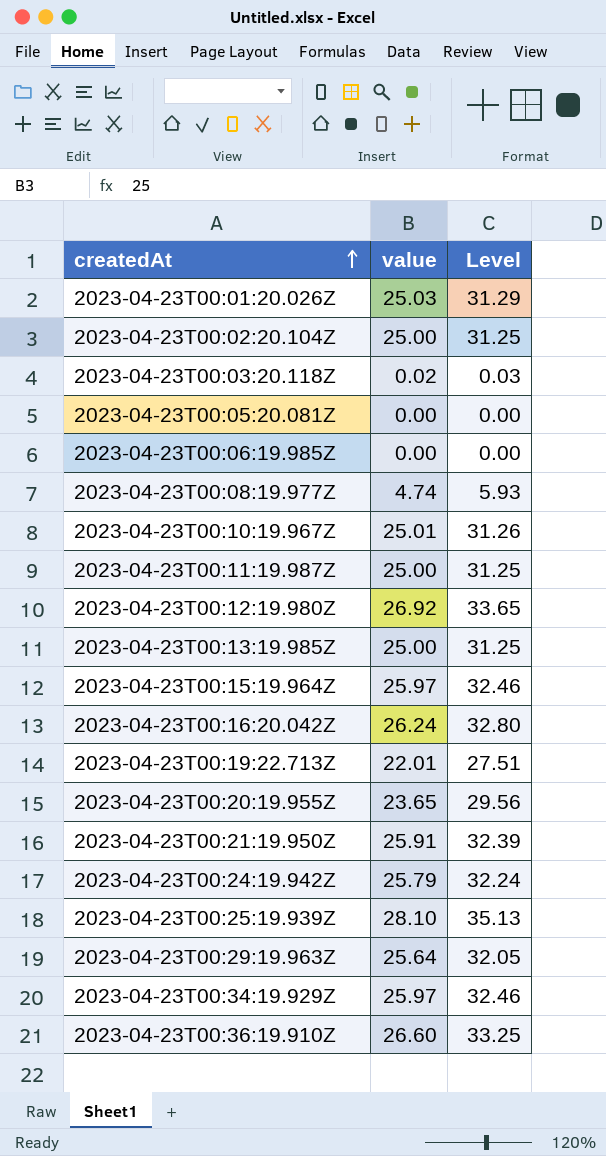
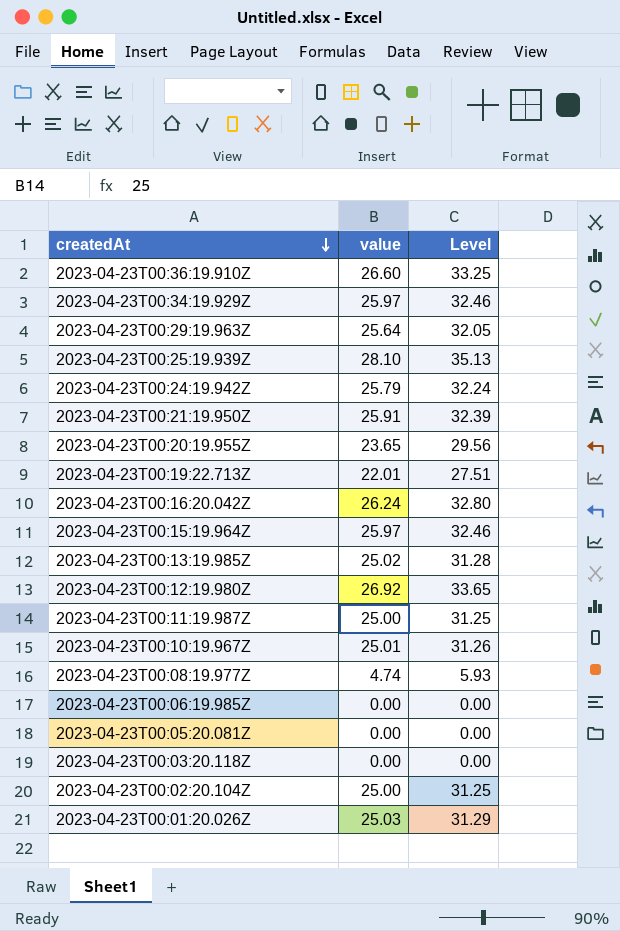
row order: createdAt ascending -> createdAt descending
2023-04-23T00:13:19.985Z | value: 25.00 -> 25.02
2023-04-23T00:13:19.985Z | Level: 31.25 -> 31.28
2023-04-23T00:03:20.118Z | value: 0.02 -> 0.00
2023-04-23T00:03:20.118Z | Level: 0.03 -> 0.00

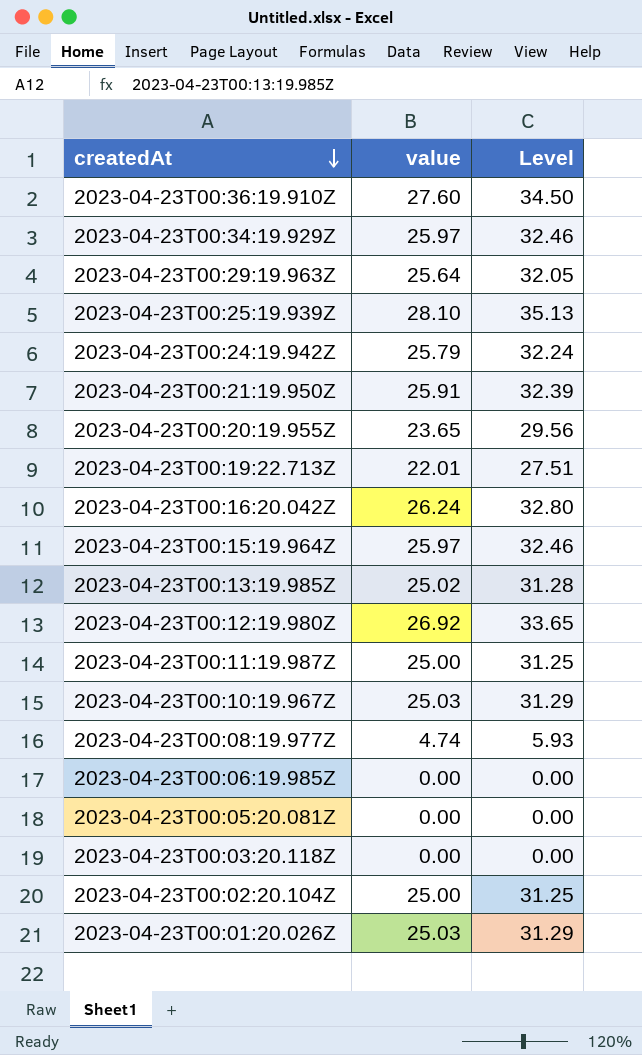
2023-04-23T00:36:19.910Z | value: 26.60 -> 27.60
2023-04-23T00:36:19.910Z | Level: 33.25 -> 34.50
2023-04-23T00:10:19.967Z | value: 25.01 -> 25.03
2023-04-23T00:10:19.967Z | Level: 31.26 -> 31.29

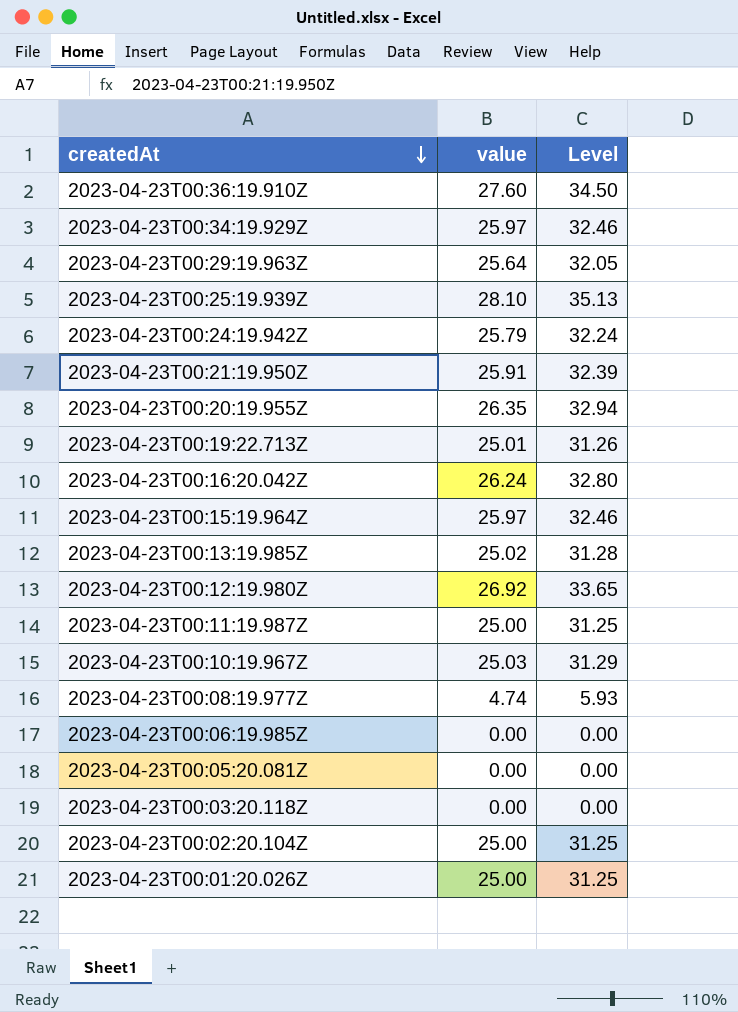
2023-04-23T00:20:19.955Z | value: 23.65 -> 26.35
2023-04-23T00:20:19.955Z | Level: 29.56 -> 32.94
2023-04-23T00:19:22.713Z | value: 22.01 -> 25.01
2023-04-23T00:19:22.713Z | Level: 27.51 -> 31.26
2023-04-23T00:01:20.026Z | value: 25.03 -> 25.00
2023-04-23T00:01:20.026Z | Level: 31.29 -> 31.25

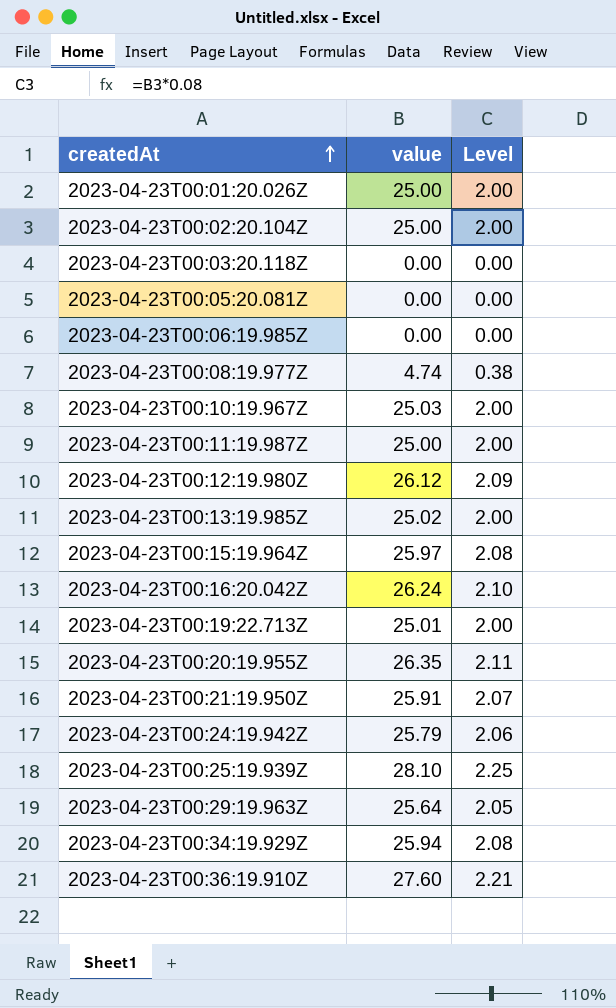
row order: createdAt descending -> createdAt ascending
column Level | formula: [value] * 1.25 -> [value] * 0.08
2023-04-23T00:12:19.980Z | value: 26.92 -> 26.12
2023-04-23T00:34:19.929Z | value: 25.97 -> 25.94

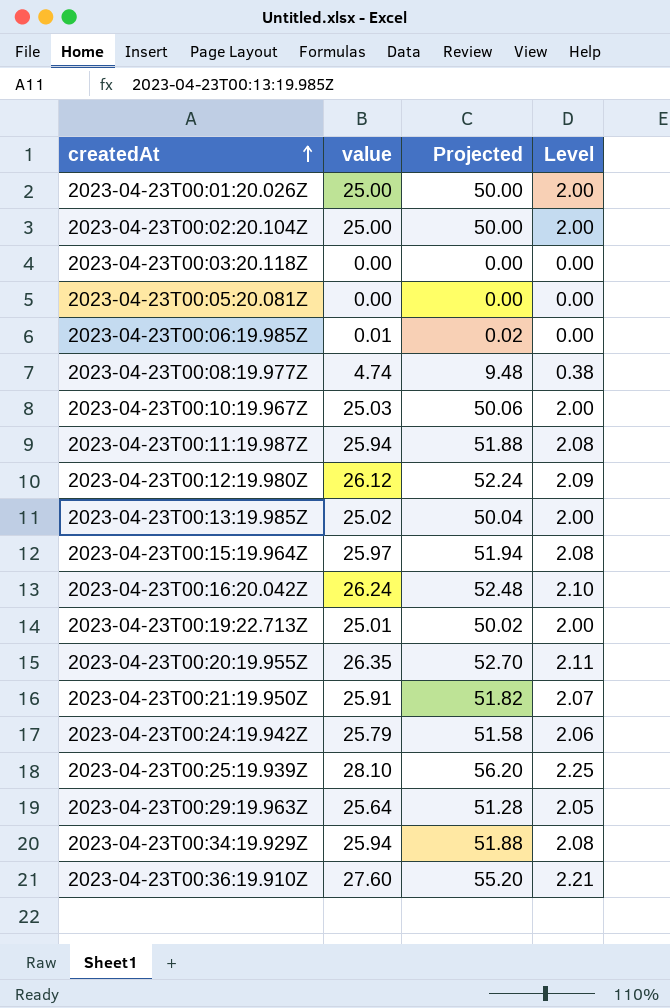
column Projected | formula: none -> [value] * 2
2023-04-23T00:06:19.985Z | value: 0.00 -> 0.01
2023-04-23T00:11:19.987Z | value: 25.00 -> 25.94
2023-04-23T00:11:19.987Z | Level: 2.00 -> 2.08

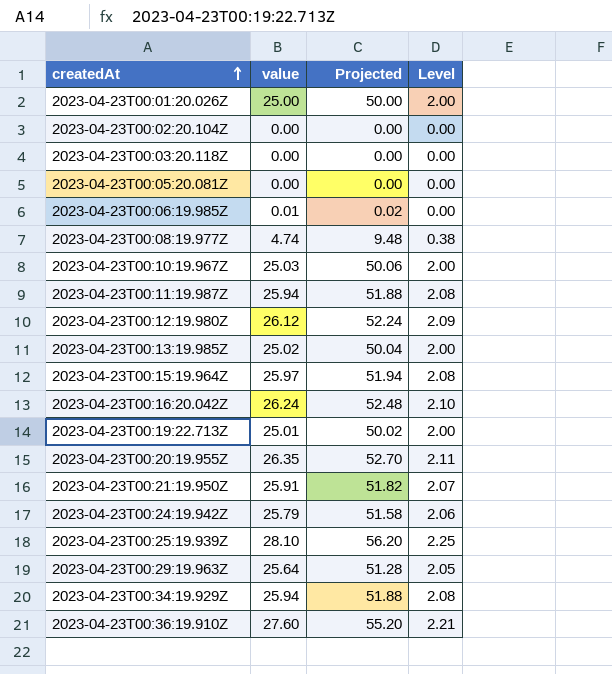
2023-04-23T00:02:20.104Z | value: 25.00 -> 0.00
2023-04-23T00:02:20.104Z | Projected: 50.00 -> 0.00
2023-04-23T00:02:20.104Z | Level: 2.00 -> 0.00

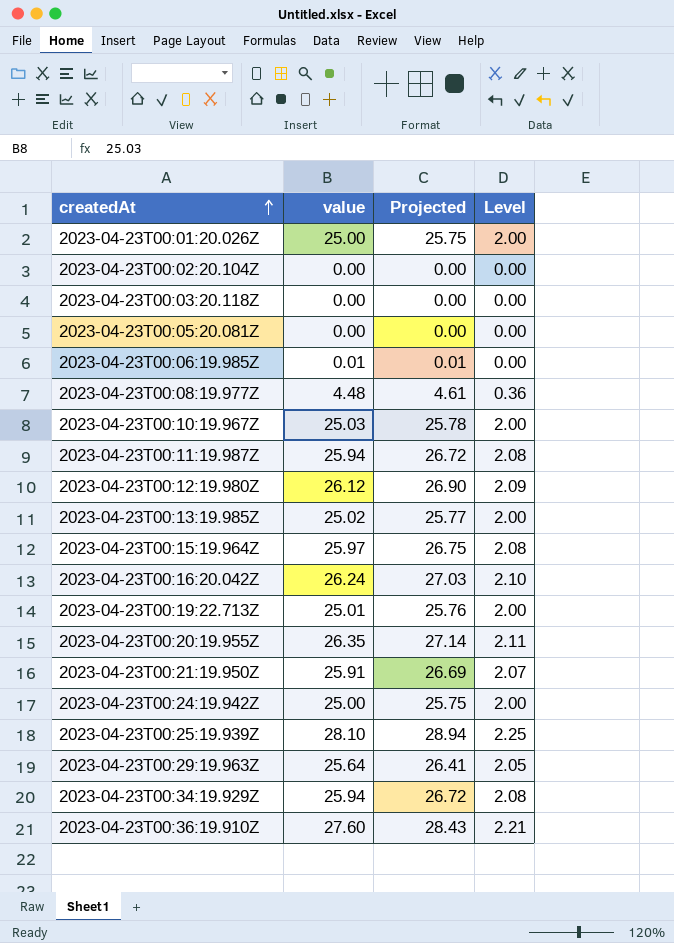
column Projected | formula: [value] * 2 -> [value] * 1.03
2023-04-23T00:08:19.977Z | value: 4.74 -> 4.48
2023-04-23T00:08:19.977Z | Level: 0.38 -> 0.36
2023-04-23T00:24:19.942Z | value: 25.79 -> 25.00
2023-04-23T00:24:19.942Z | Level: 2.06 -> 2.00

